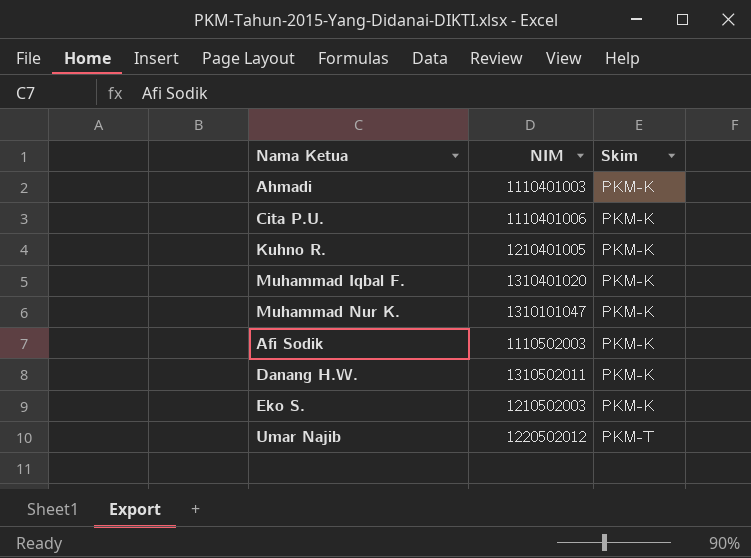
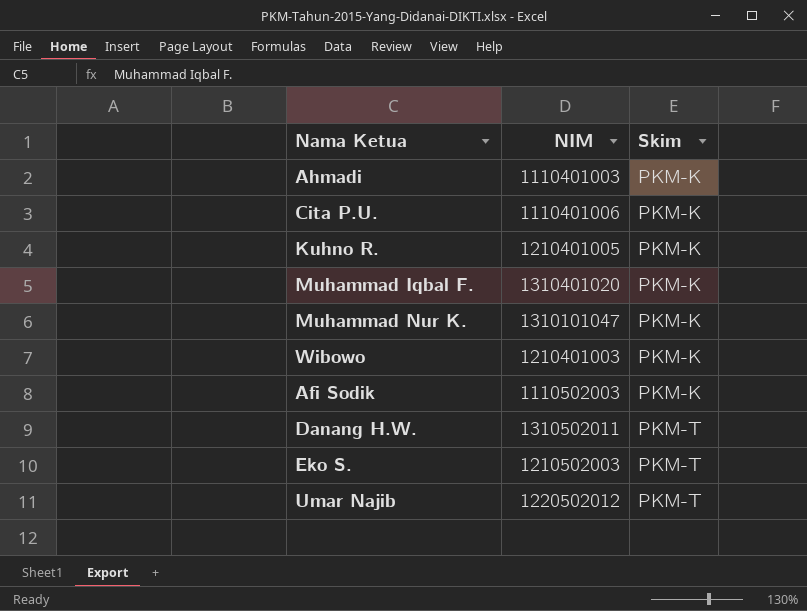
row Wibowo: none -> 1210401003 | PKM-K
Danang H.W. | Skim: PKM-K -> PKM-T
Eko S. | Skim: PKM-K -> PKM-T

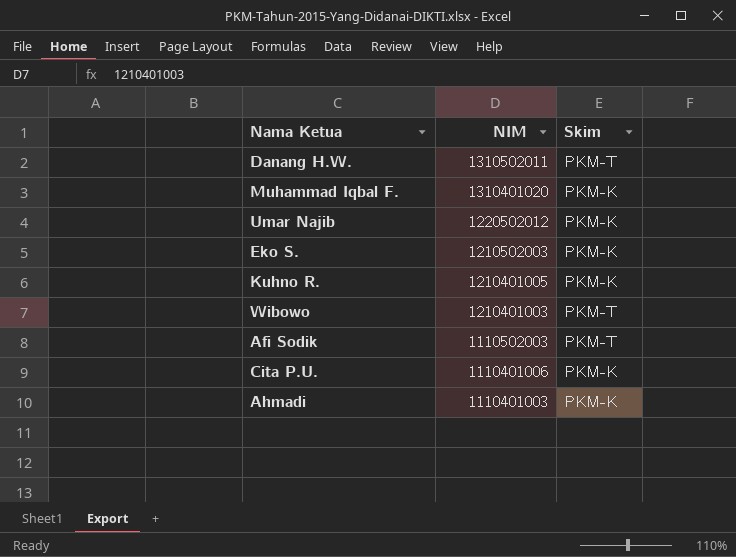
row order: Skim ascending -> NIM descending
row Muhammad Nur K.: 1310101047 | PKM-K -> none
Umar Najib | Skim: PKM-T -> PKM-K
Eko S. | Skim: PKM-T -> PKM-K
Wibowo | Skim: PKM-K -> PKM-T
Afi Sodik | Skim: PKM-K -> PKM-T

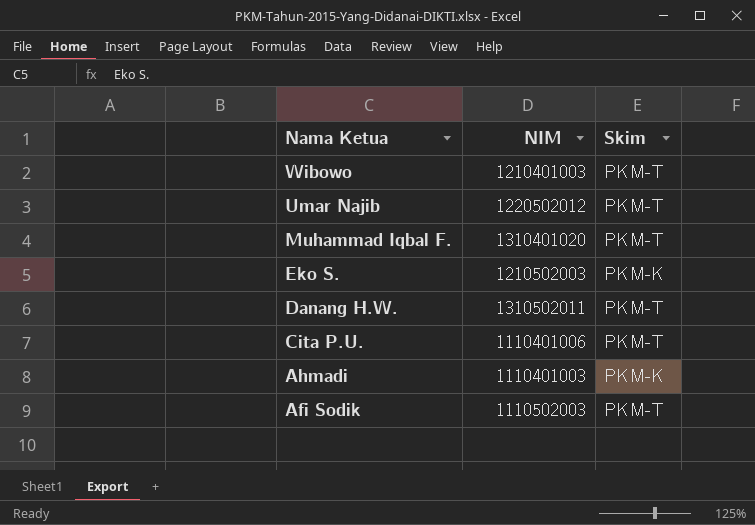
row order: NIM descending -> Nama Ketua descending
row Kuhno R.: 1210401005 | PKM-K -> none
Umar Najib | Skim: PKM-K -> PKM-T
Muhammad Iqbal F. | Skim: PKM-K -> PKM-T
Cita P.U. | Skim: PKM-K -> PKM-T

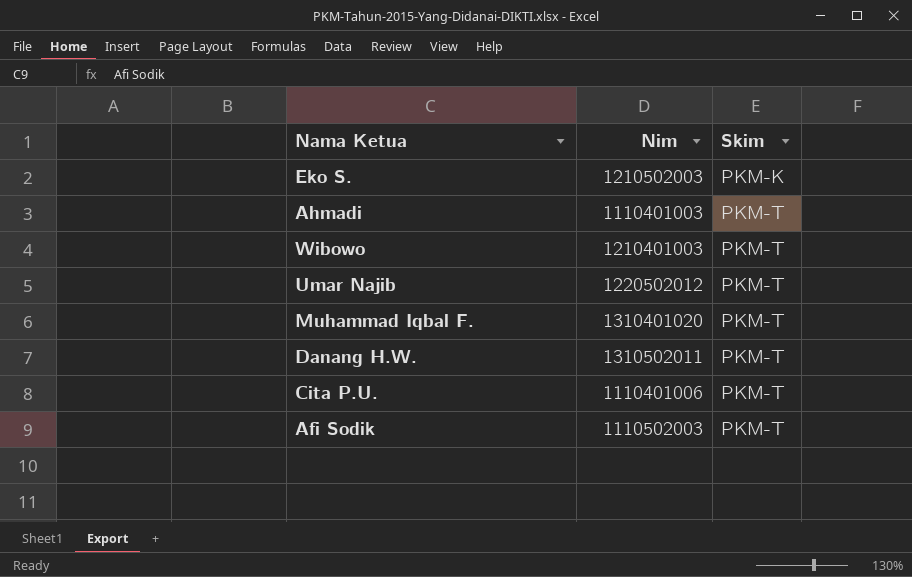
row order: Nama Ketua descending -> Skim ascending
column name: NIM -> Nim
Ahmadi | Skim: PKM-K -> PKM-T

